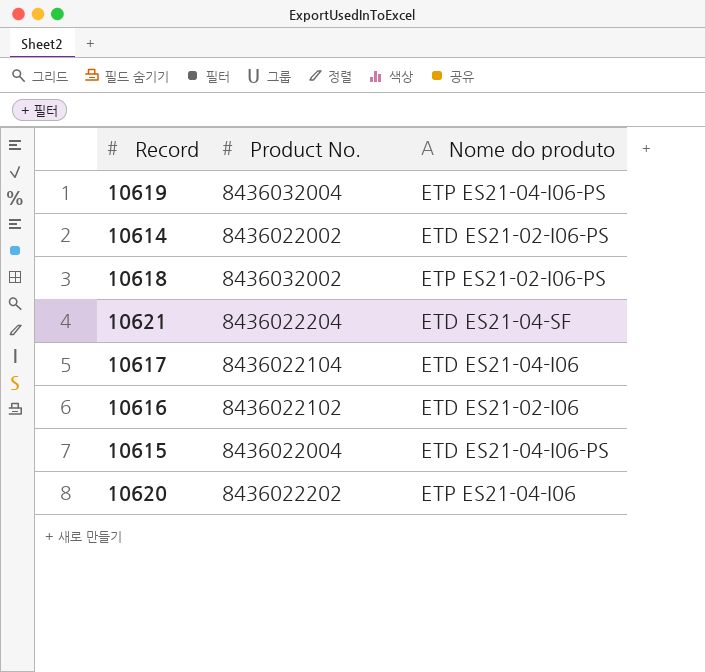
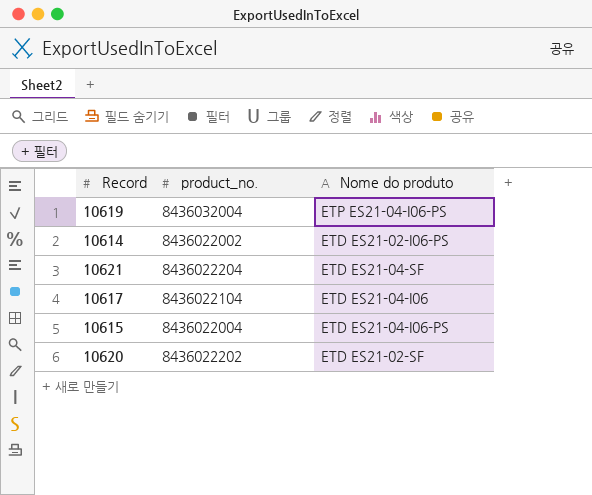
column name: Product No. -> product_no.
row 10618: 8436032002 | ETP ES21-02-I06-PS -> none
row 10616: 8436022102 | ETD ES21-02-I06 -> none
10620 | Nome do produto: ETP ES21-04-I06 -> ETD ES21-02-SF

